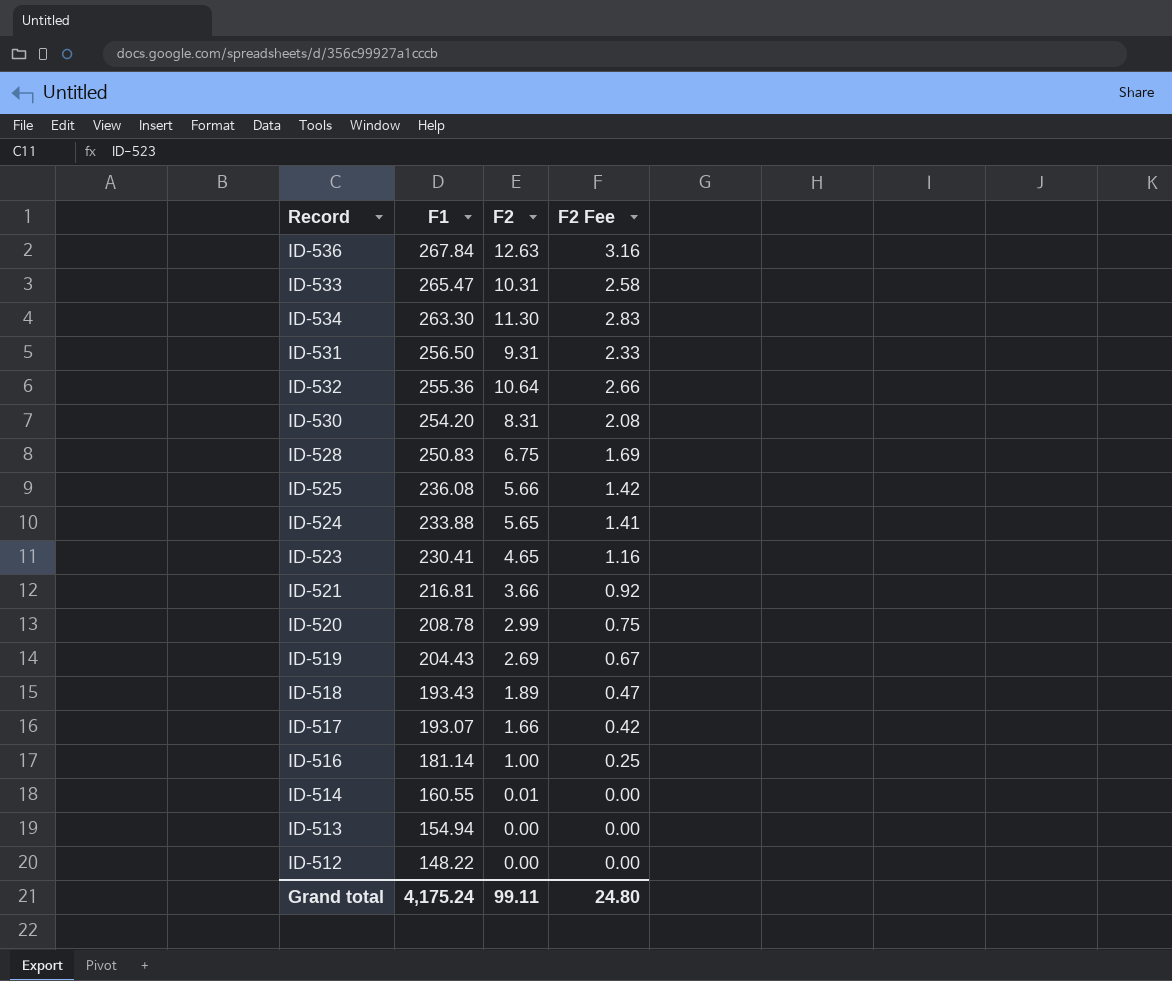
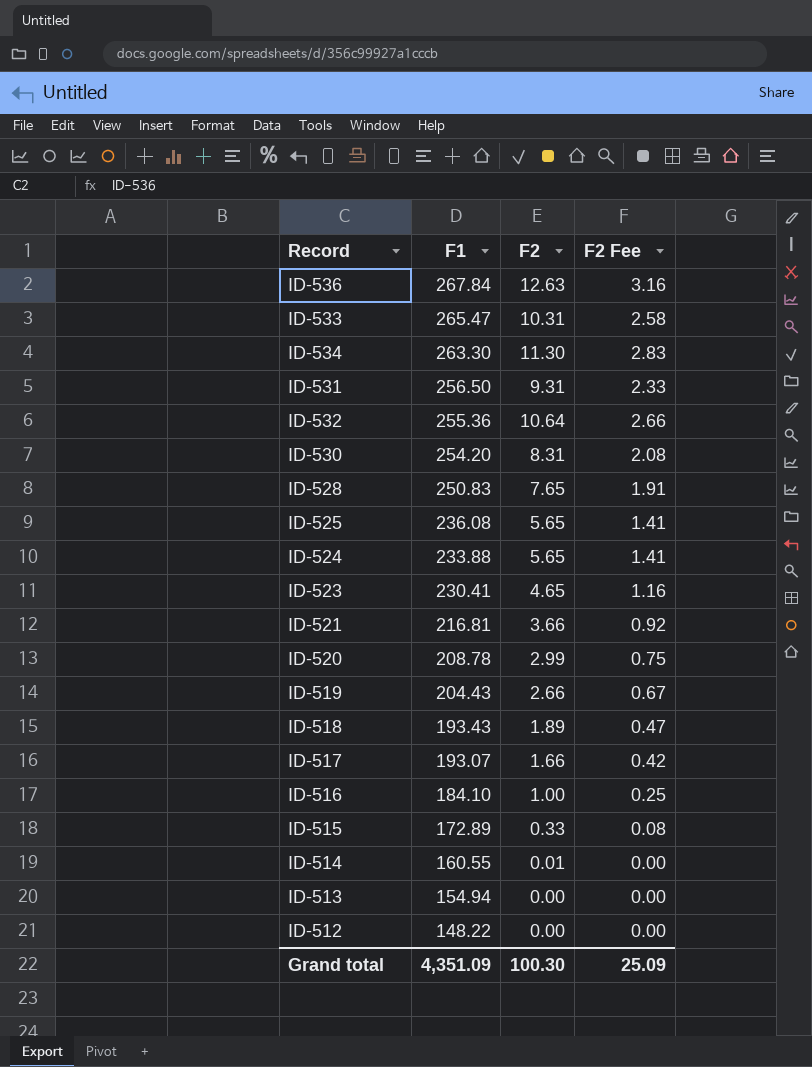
ID-528 | F2: 6.75 -> 7.65
ID-528 | F2 Fee: 1.69 -> 1.91
ID-525 | F2: 5.66 -> 5.65
ID-525 | F2 Fee: 1.42 -> 1.41
ID-519 | F2: 2.69 -> 2.66
ID-516 | F1: 181.14 -> 184.10
row ID-515: none -> 172.89 | 0.33 | 0.08
Grand total | F1: 4,175.24 -> 4,351.09
Grand total | F2: 99.11 -> 100.30
Grand total | F2 Fee: 24.80 -> 25.09

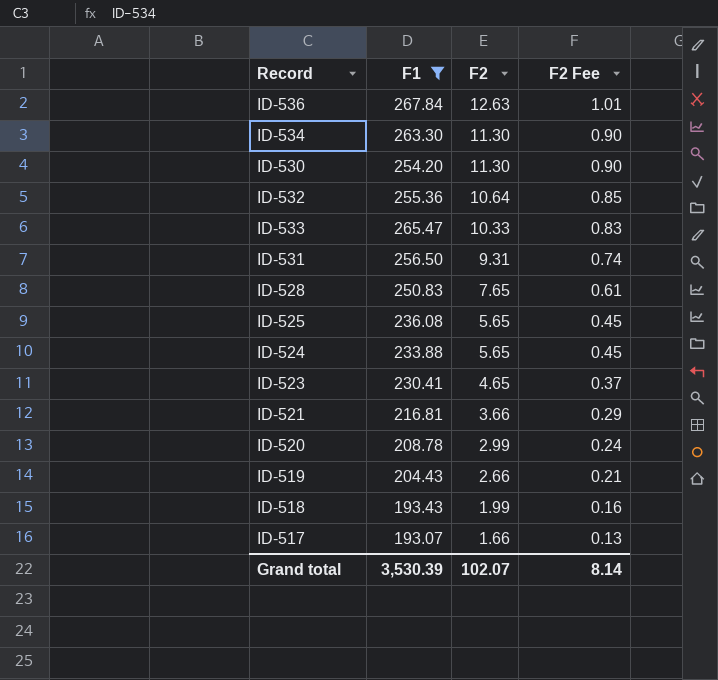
filter: none -> F1 >= 193.07
row order: F1 descending -> F2 descending
column F2 Fee | formula: [F2] * 0.25 -> [F2] * 0.08
ID-530 | F2: 8.31 -> 11.30
ID-533 | F2: 10.31 -> 10.33
ID-518 | F2: 1.89 -> 1.99
Grand total | F1: 4,351.09 -> 3,530.39
Grand total | F2: 100.30 -> 102.07
Grand total | F2 Fee: 25.09 -> 8.14

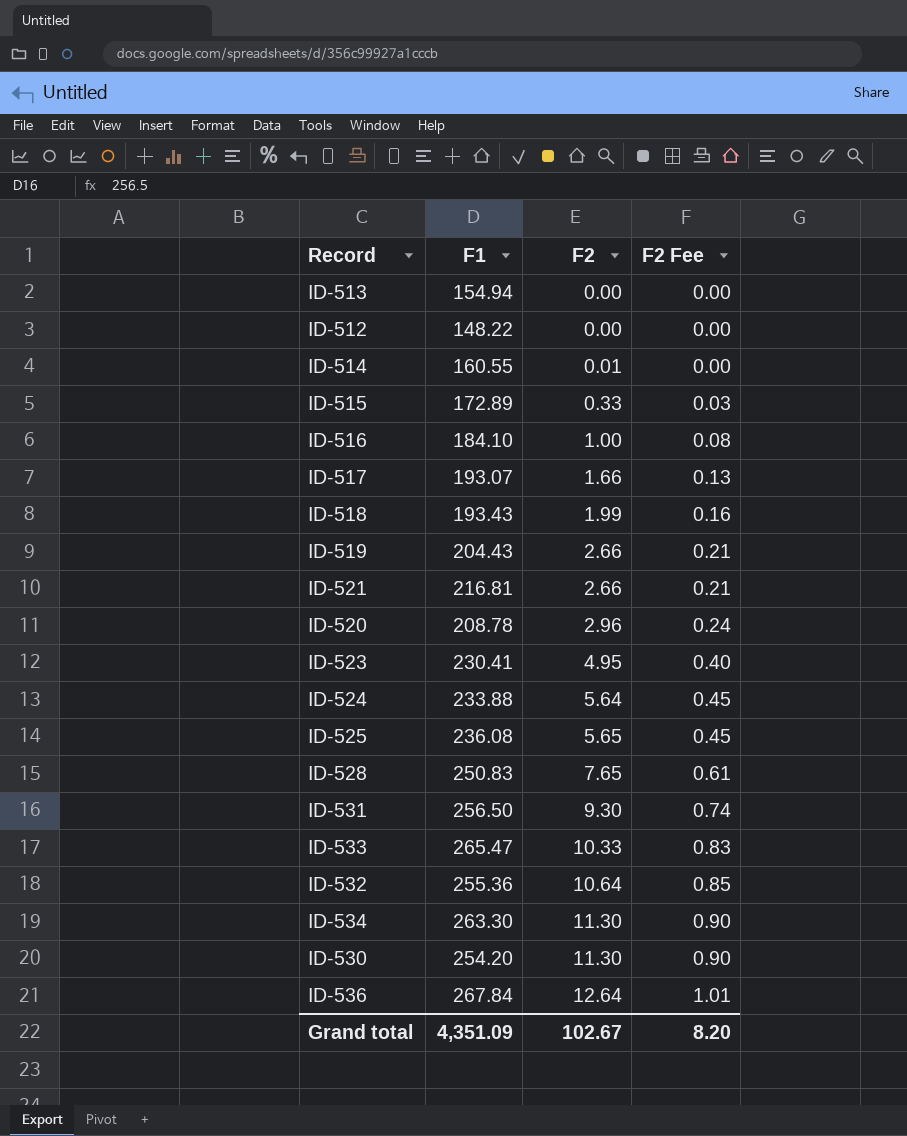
filter: F1 >= 193.07 -> none
row order: F2 descending -> F2 ascending
ID-521 | F2: 3.66 -> 2.66
ID-521 | F2 Fee: 0.29 -> 0.21
ID-520 | F2: 2.99 -> 2.96
ID-523 | F2: 4.65 -> 4.95
ID-523 | F2 Fee: 0.37 -> 0.40
ID-524 | F2: 5.65 -> 5.64
ID-531 | F2: 9.31 -> 9.30
ID-536 | F2: 12.63 -> 12.64
Grand total | F1: 3,530.39 -> 4,351.09
Grand total | F2: 102.07 -> 102.67
Grand total | F2 Fee: 8.14 -> 8.20

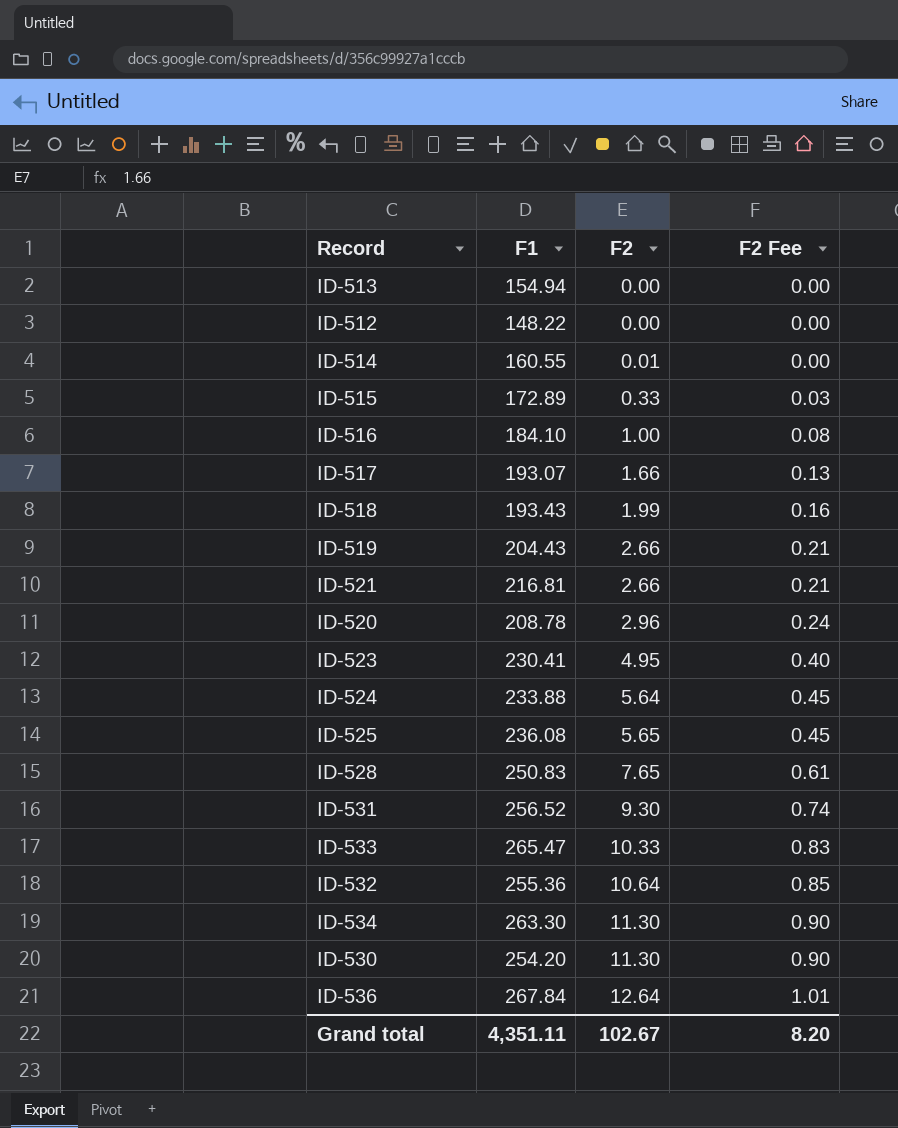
ID-531 | F1: 256.50 -> 256.52
Grand total | F1: 4,351.09 -> 4,351.11

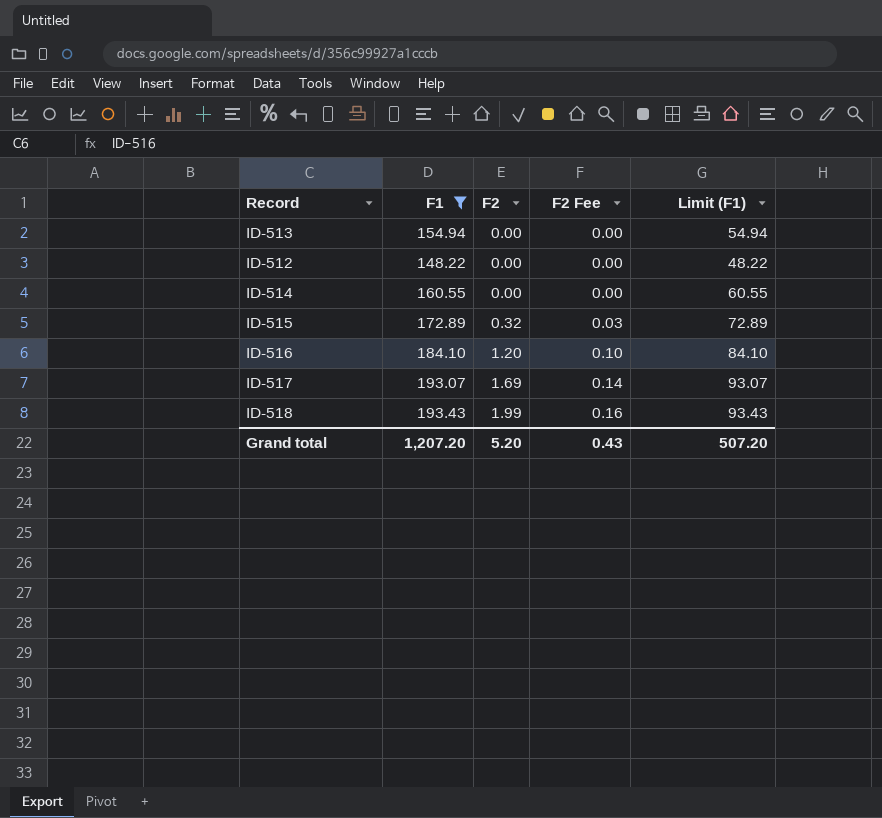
filter: none -> F1 <= 193.43
column Limit (F1) | formula: none -> [F1] - 100
ID-514 | F2: 0.01 -> 0.00
ID-515 | F2: 0.33 -> 0.32
ID-516 | F2: 1.00 -> 1.20
ID-516 | F2 Fee: 0.08 -> 0.10
ID-517 | F2: 1.66 -> 1.69
ID-517 | F2 Fee: 0.13 -> 0.14
Grand total | F1: 4,351.11 -> 1,207.20
Grand total | F2: 102.67 -> 5.20
Grand total | F2 Fee: 8.20 -> 0.43

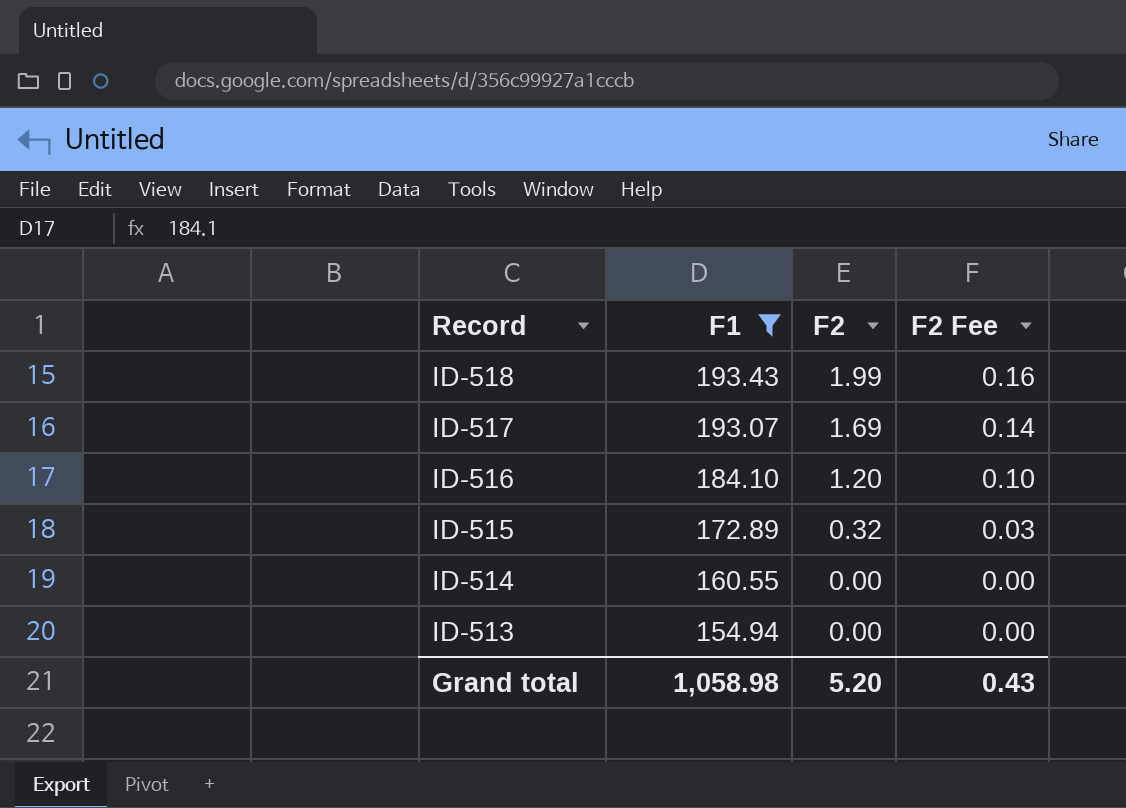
row order: F2 ascending -> Record descending
column Limit (F1) | formula: [F1] - 100 -> none
row ID-512: 148.22 | 0.00 | 0.00 | 48.22 -> none
Grand total | F1: 1,207.20 -> 1,058.98

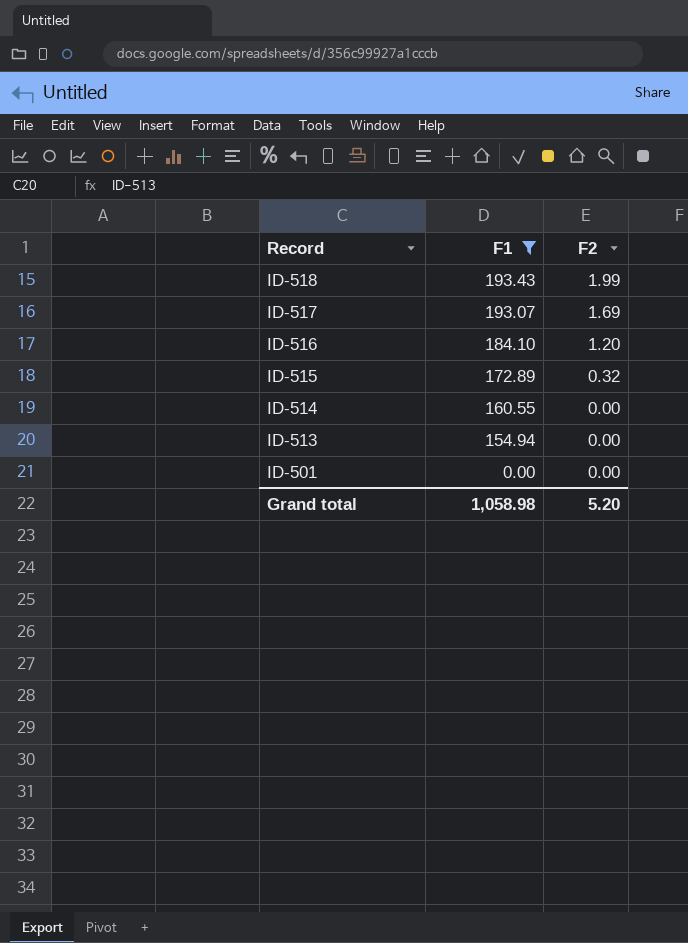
column F2 Fee | formula: [F2] * 0.08 -> none
row ID-501: none -> 0.00 | 0.00

